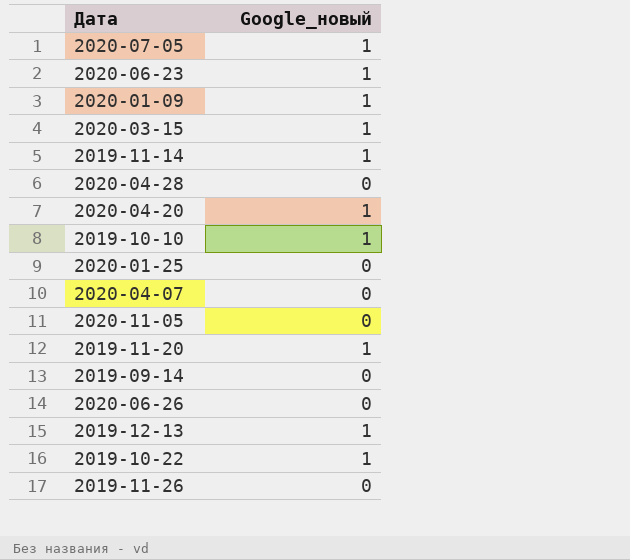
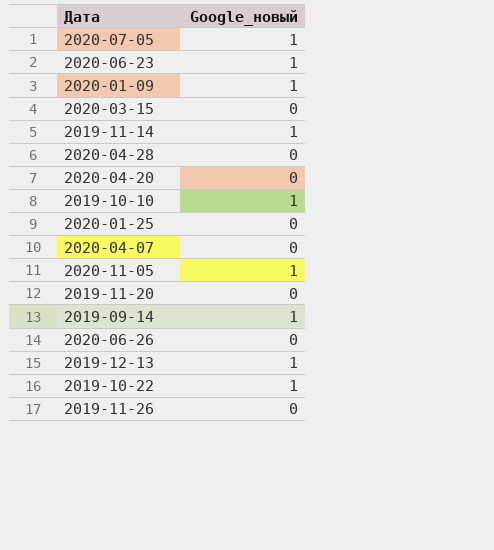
2020-03-15 | Google_новый: 1 -> 0
2020-04-20 | Google_новый: 1 -> 0
2020-11-05 | Google_новый: 0 -> 1
2019-11-20 | Google_новый: 1 -> 0
2019-09-14 | Google_новый: 0 -> 1

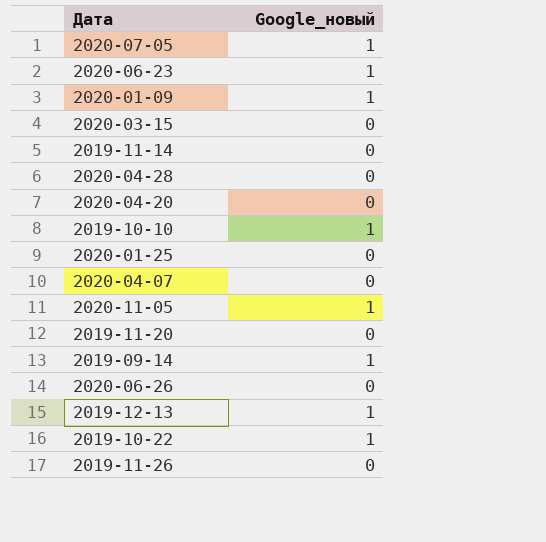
2019-11-14 | Google_новый: 1 -> 0

